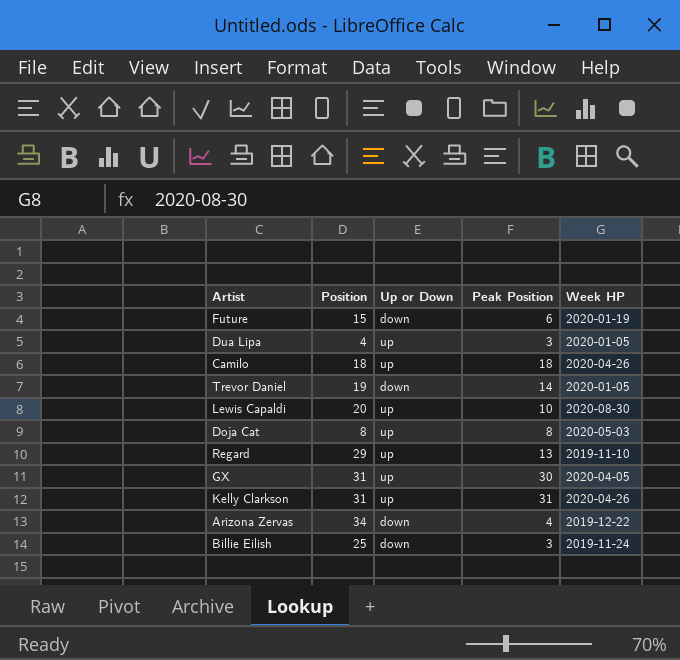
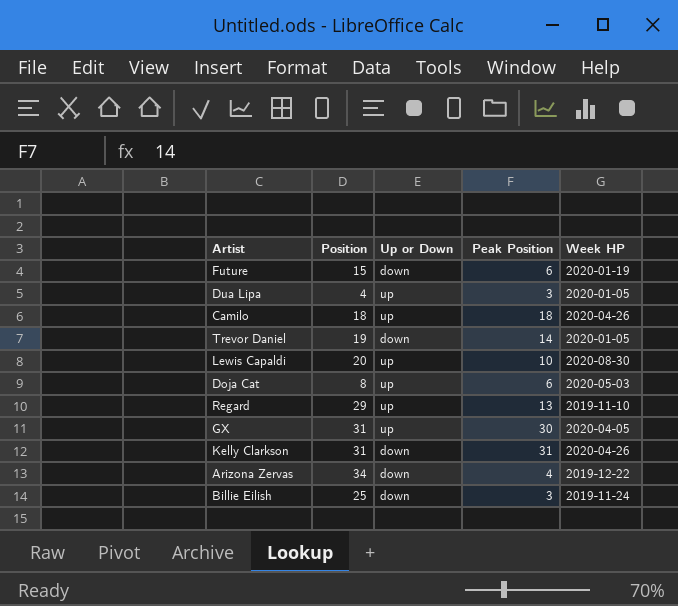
Doja Cat | Peak Position: 8 -> 6
Kelly Clarkson | Up or Down: up -> down

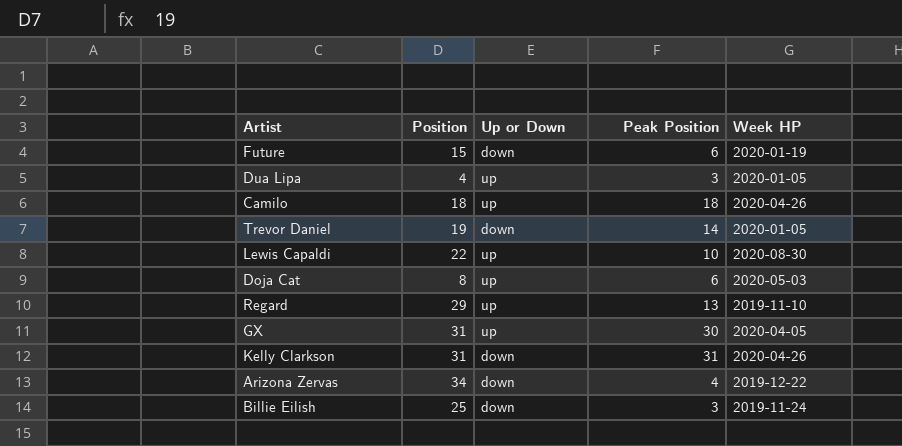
Lewis Capaldi | Position: 20 -> 22

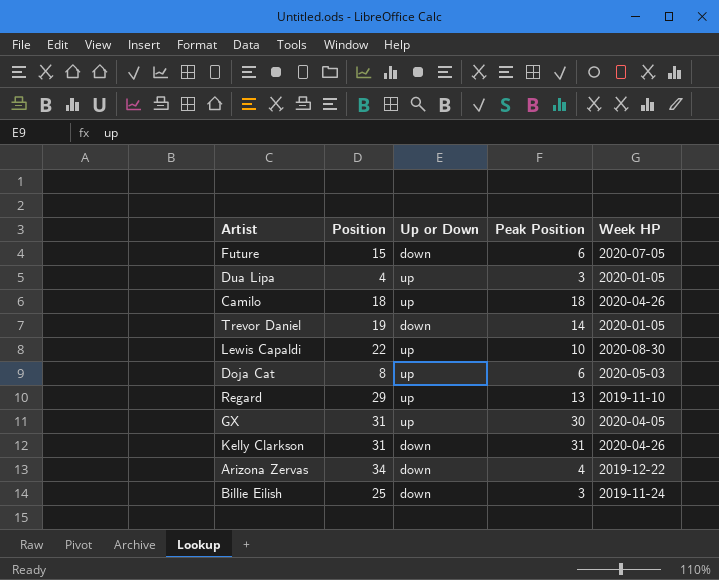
Future | Week HP: 2020-01-19 -> 2020-07-05

